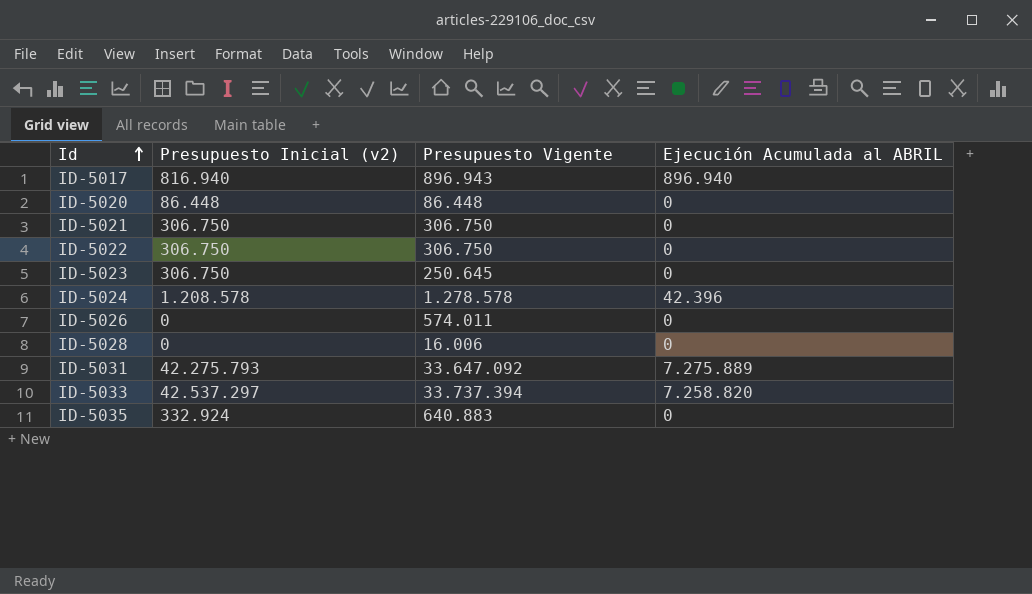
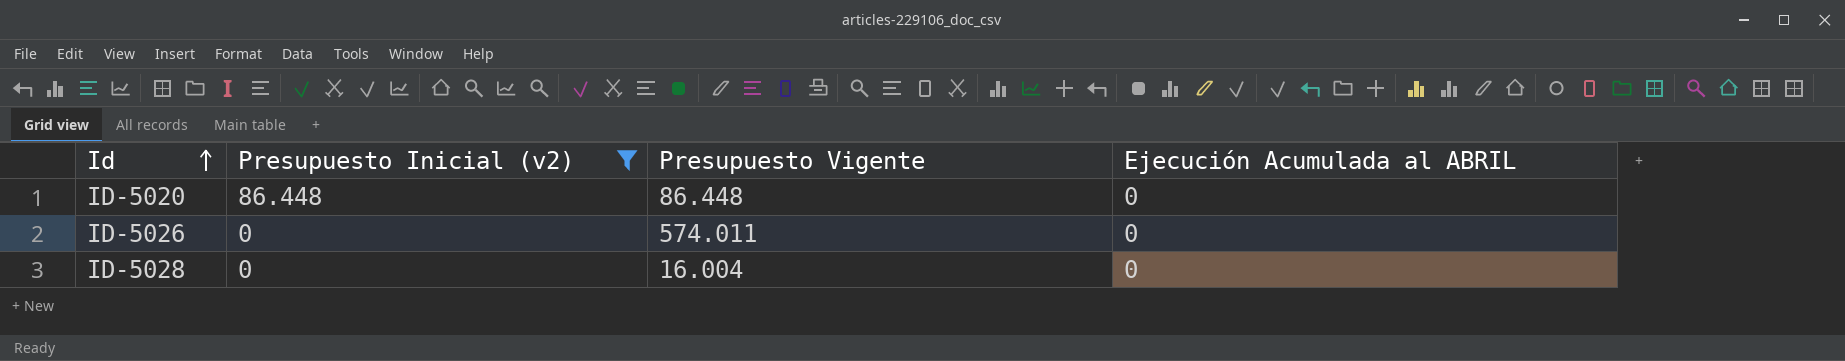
filter: none -> Presupuesto Inicial (v2) <= 86.448
ID-5028 | Presupuesto Vigente: 16.006 -> 16.004

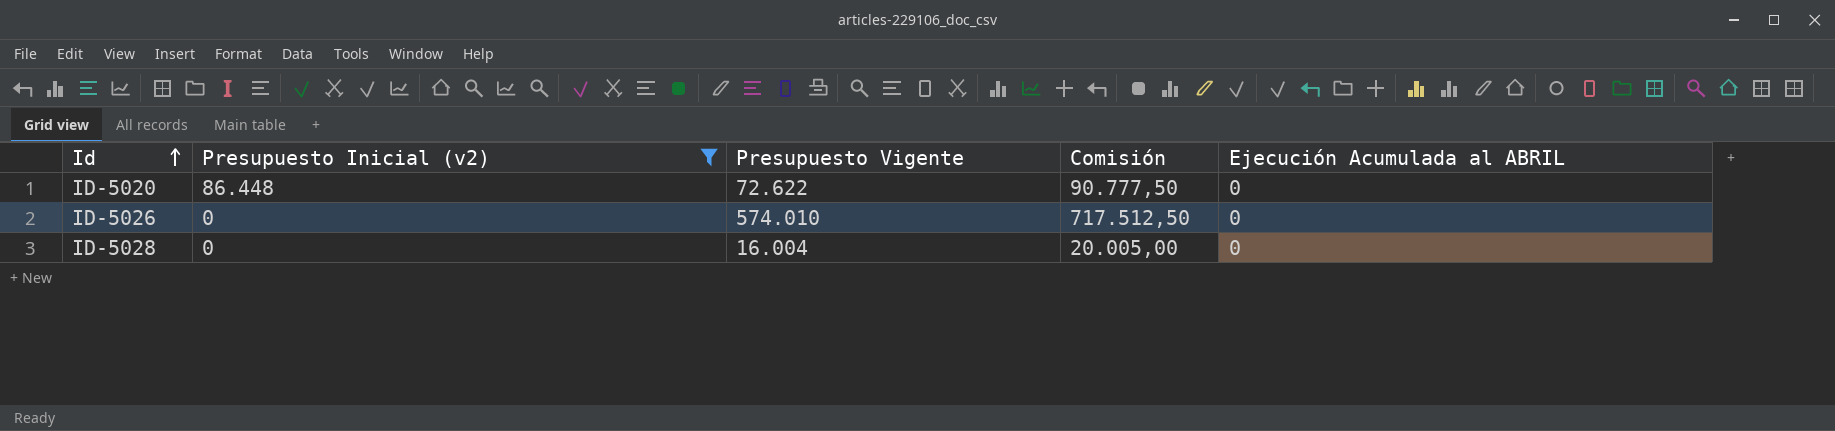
column Comisión | formula: none -> [Presupuesto Vigente] * 1,25
ID-5020 | Presupuesto Vigente: 86.448 -> 72.622
ID-5026 | Presupuesto Vigente: 574.011 -> 574.010

